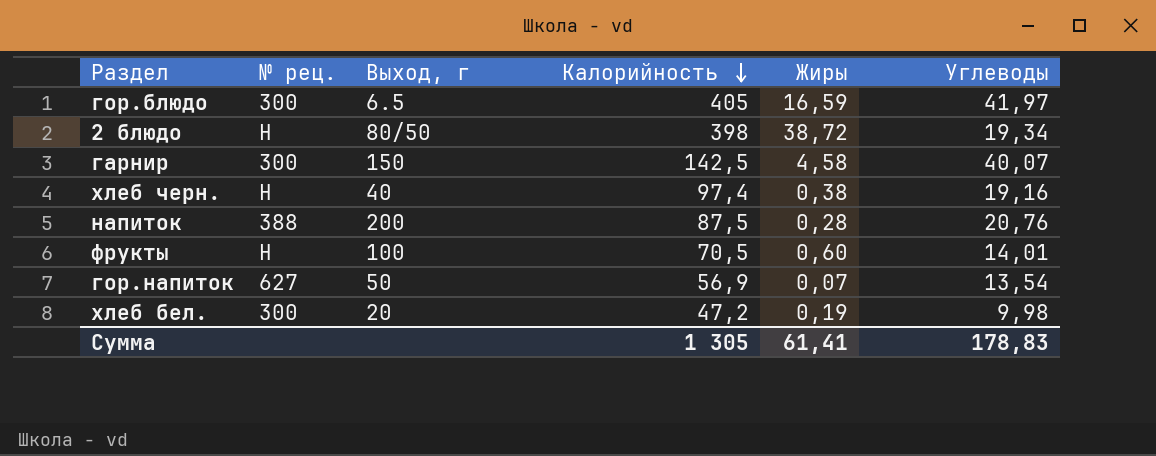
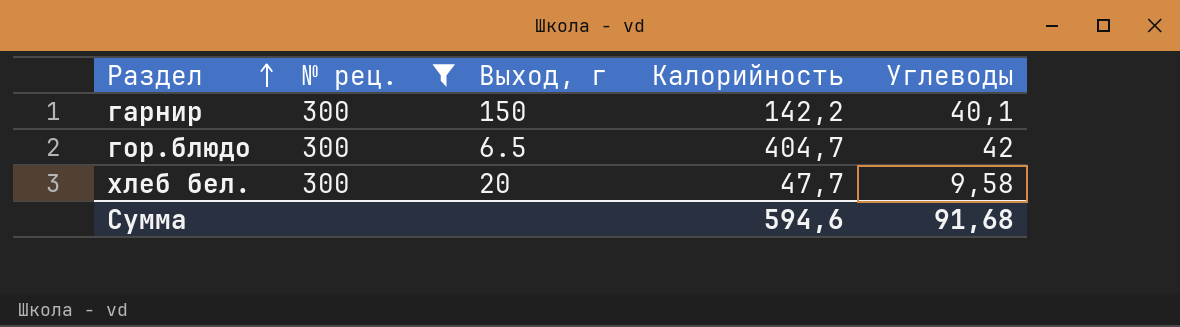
filter: none -> № рец. = 300
row order: Калорийность descending -> Раздел ascending
column Жиры | position: 5 -> none
гарнир | Калорийность: 142,5 -> 142,2
гарнир | Углеводы: 40,07 -> 40,1
гор.блюдо | Калорийность: 405 -> 404,7
гор.блюдо | Углеводы: 41,97 -> 42
хлеб бел. | Калорийность: 47,2 -> 47,7
хлеб бел. | Углеводы: 9,98 -> 9,58
Сумма | Калорийность: 1 305 -> 594,6
Сумма | Углеводы: 178,83 -> 91,68

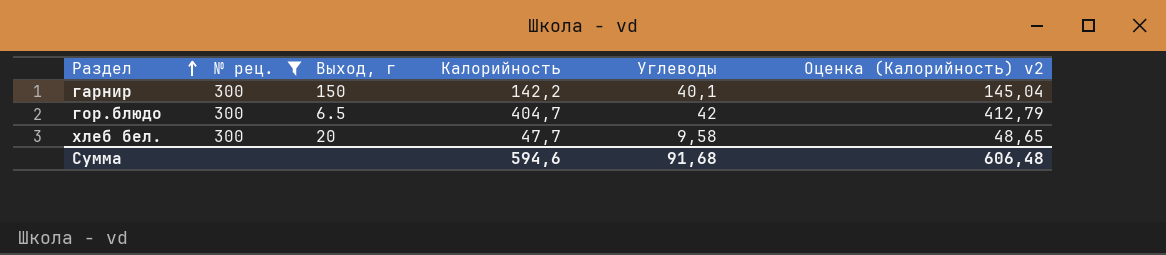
column Оценка (Калорийность) v2 | formula: none -> [Калорийность] * 1,02

